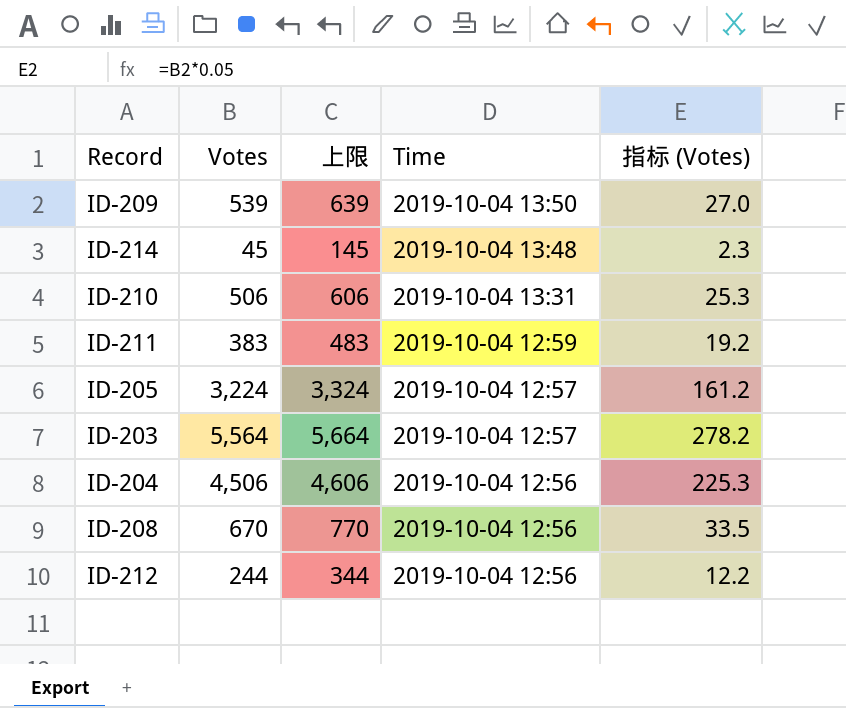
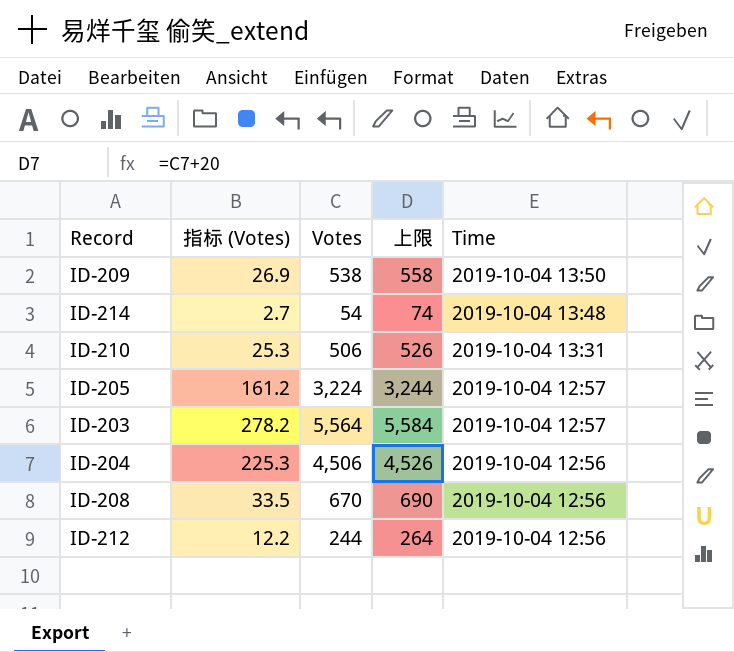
column 指标 (Votes) | position: 5 -> 2
column 上限 | formula: [Votes] + 100 -> [Votes] + 20
row ID-211: 383 | 483 | 2019-10-04 12:59 | 19.2 -> none
ID-209 | 指标 (Votes): 27.0 -> 26.9
ID-209 | Votes: 539 -> 538
ID-214 | 指标 (Votes): 2.3 -> 2.7
ID-214 | Votes: 45 -> 54

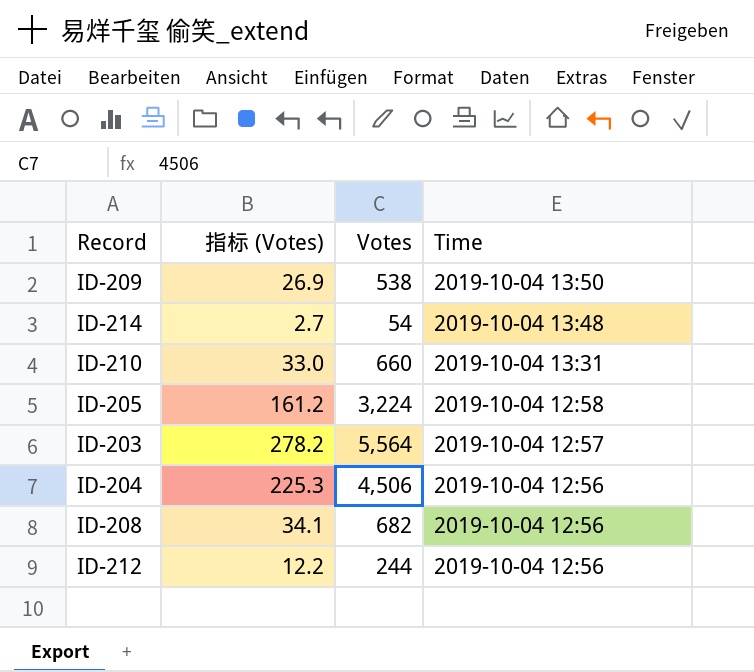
column 上限 | formula: [Votes] + 20 -> none
ID-210 | 指标 (Votes): 25.3 -> 33.0
ID-210 | Votes: 506 -> 660
ID-205 | Time: 2019-10-04 12:57 -> 2019-10-04 12:58
ID-208 | 指标 (Votes): 33.5 -> 34.1
ID-208 | Votes: 670 -> 682

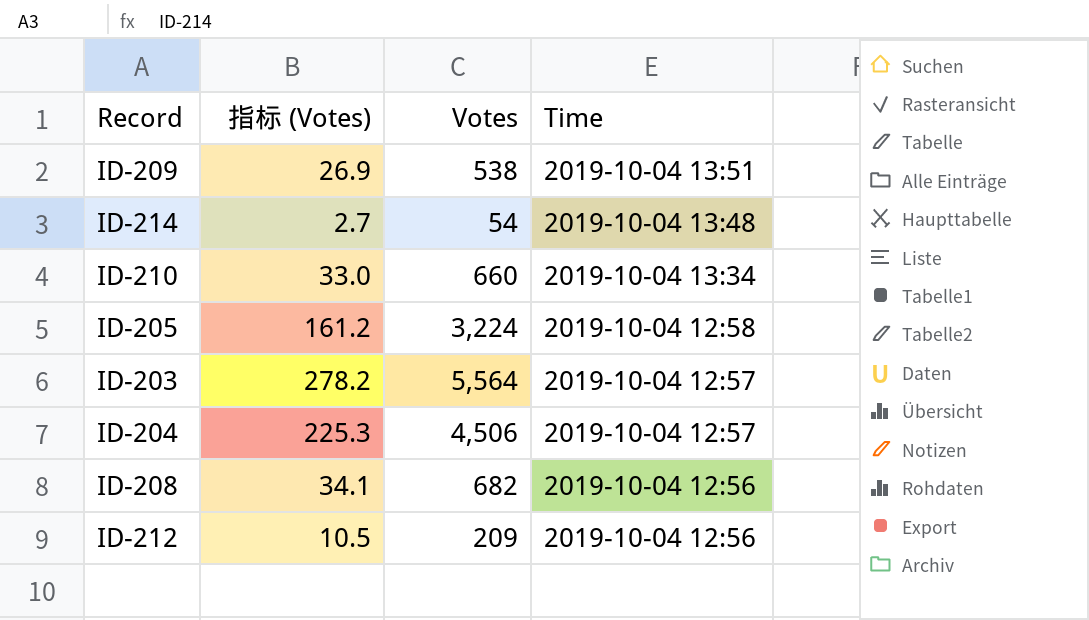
ID-209 | Time: 2019-10-04 13:50 -> 2019-10-04 13:51
ID-210 | Time: 2019-10-04 13:31 -> 2019-10-04 13:34
ID-204 | Time: 2019-10-04 12:56 -> 2019-10-04 12:57
ID-212 | 指标 (Votes): 12.2 -> 10.5
ID-212 | Votes: 244 -> 209

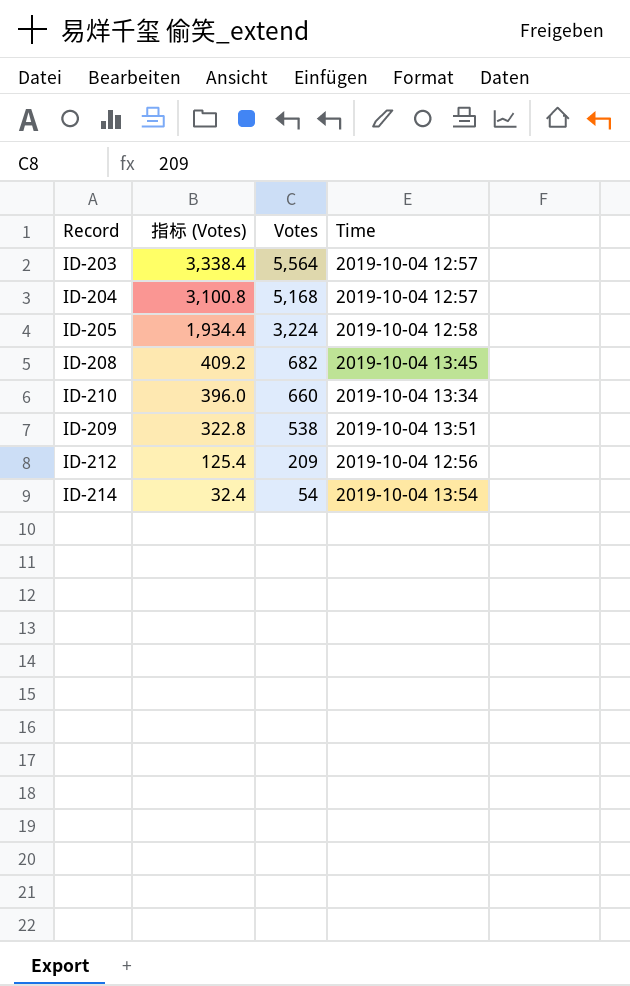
row order: Time descending -> 指标 (Votes) descending
column 指标 (Votes) | formula: [Votes] * 0.05 -> [Votes] * 0.6
ID-204 | Votes: 4,506 -> 5,168
ID-208 | Time: 2019-10-04 12:56 -> 2019-10-04 13:45
ID-214 | Time: 2019-10-04 13:48 -> 2019-10-04 13:54

